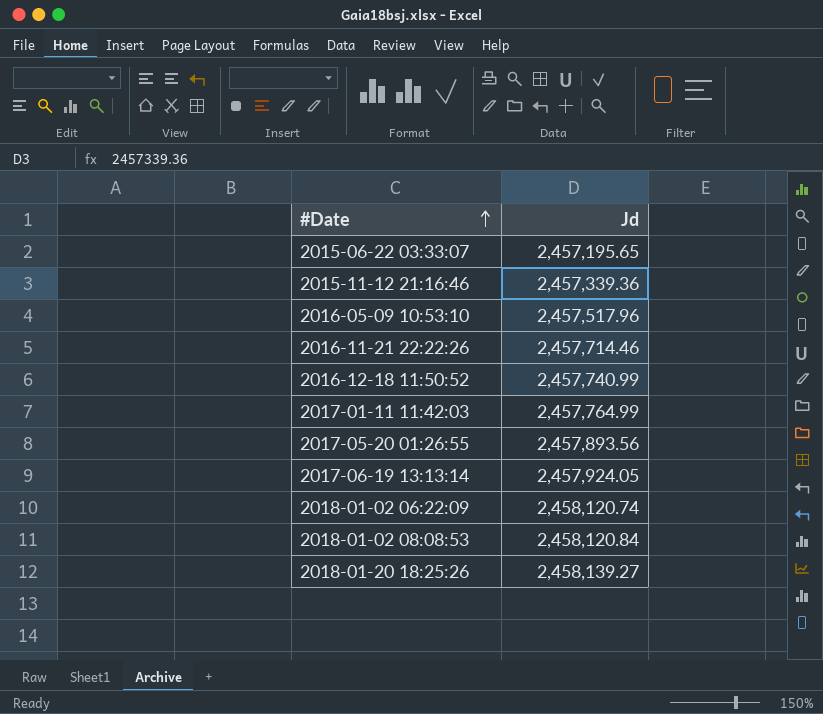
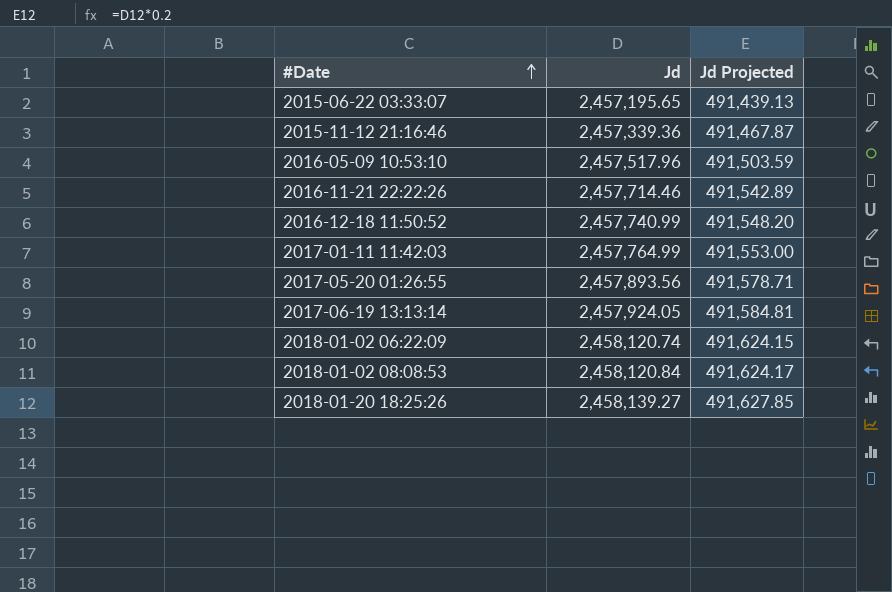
column Jd Projected | formula: none -> [Jd] * 0.2

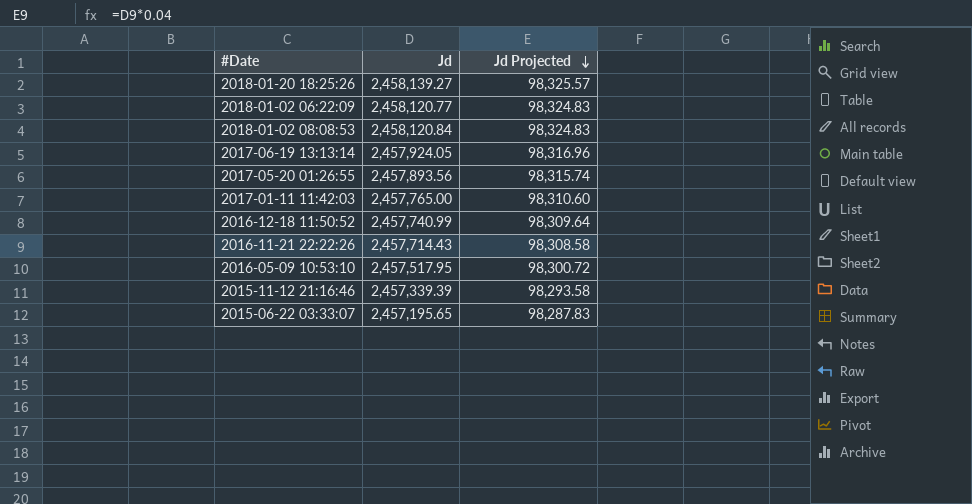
row order: #Date ascending -> Jd Projected descending
column Jd Projected | formula: [Jd] * 0.2 -> [Jd] * 0.04
2018-01-02 06:22:09 | Jd: 2,458,120.74 -> 2,458,120.77
2017-01-11 11:42:03 | Jd: 2,457,764.99 -> 2,457,765.00
2016-11-21 22:22:26 | Jd: 2,457,714.46 -> 2,457,714.43
2016-05-09 10:53:10 | Jd: 2,457,517.96 -> 2,457,517.95
2015-11-12 21:16:46 | Jd: 2,457,339.36 -> 2,457,339.39

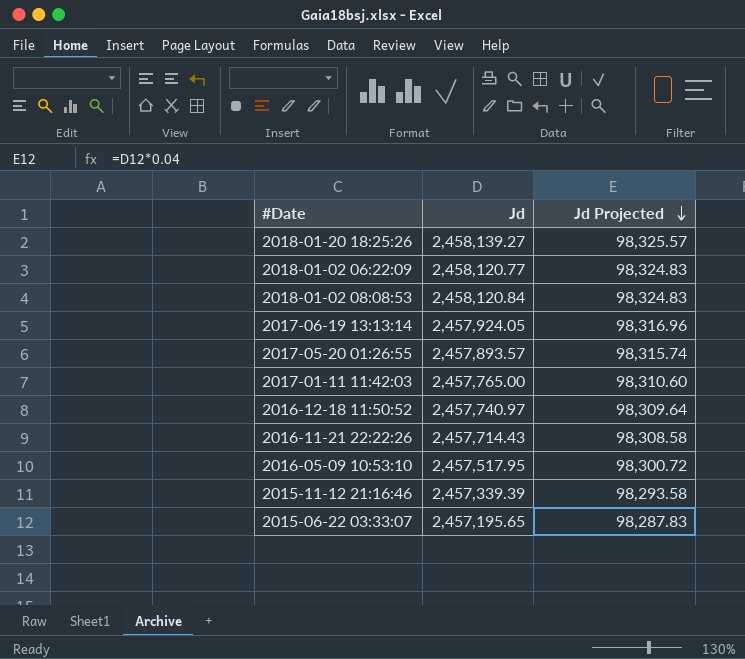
2017-05-20 01:26:55 | Jd: 2,457,893.56 -> 2,457,893.57
2016-12-18 11:50:52 | Jd: 2,457,740.99 -> 2,457,740.97

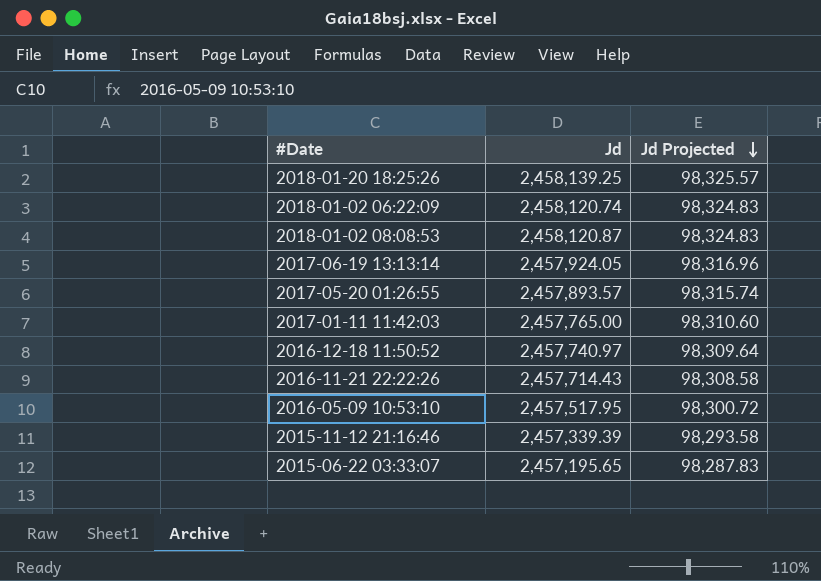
2018-01-20 18:25:26 | Jd: 2,458,139.27 -> 2,458,139.25
2018-01-02 06:22:09 | Jd: 2,458,120.77 -> 2,458,120.74
2018-01-02 08:08:53 | Jd: 2,458,120.84 -> 2,458,120.87

